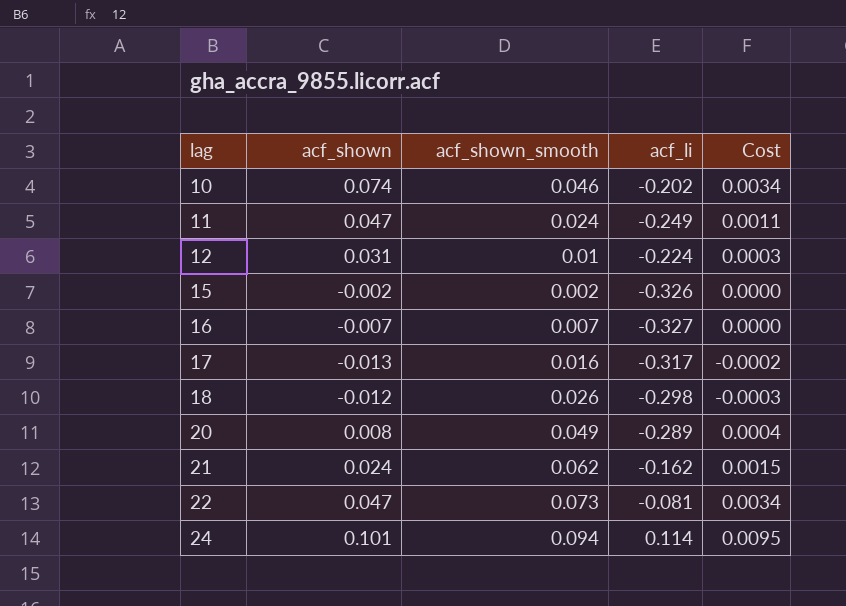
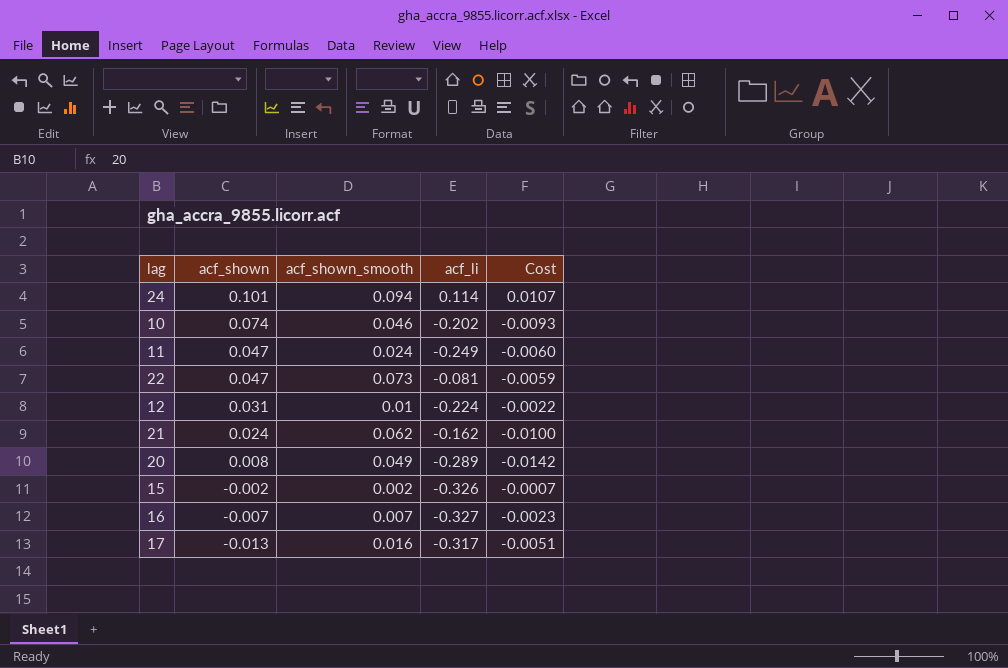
row order: lag ascending -> acf_shown descending
column Cost | formula: [acf_shown] * [acf_shown_smooth] -> [acf_shown_smooth] * [acf_li]
row 18: -0.012 | 0.026 | -0.298 | -0.0003 -> none

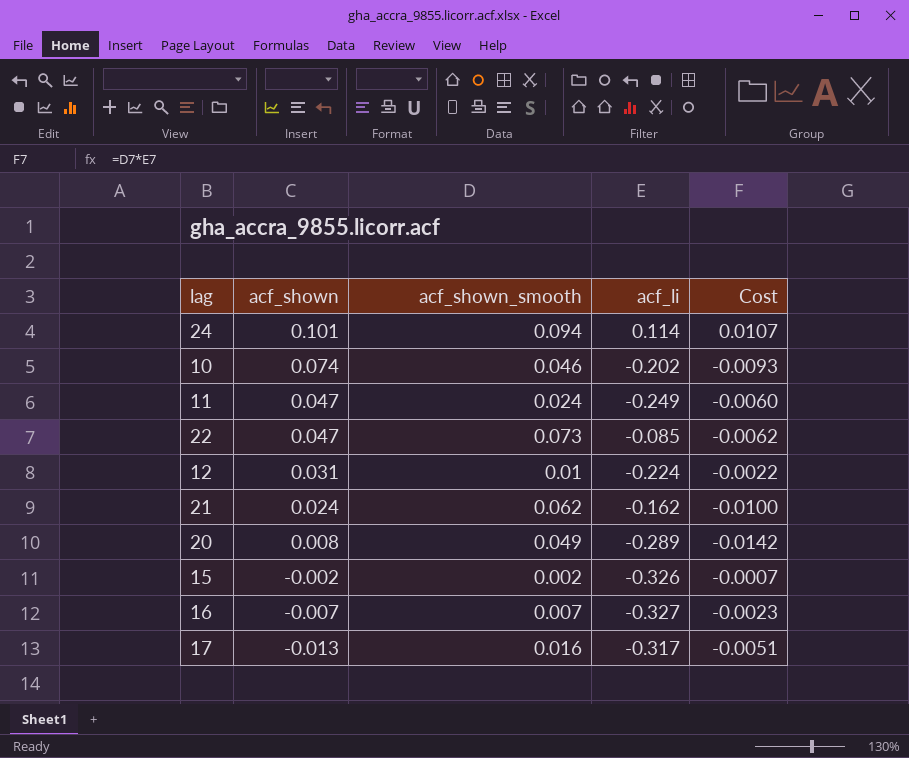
22 | acf_li: -0.081 -> -0.085
22 | Cost: -0.0059 -> -0.0062

